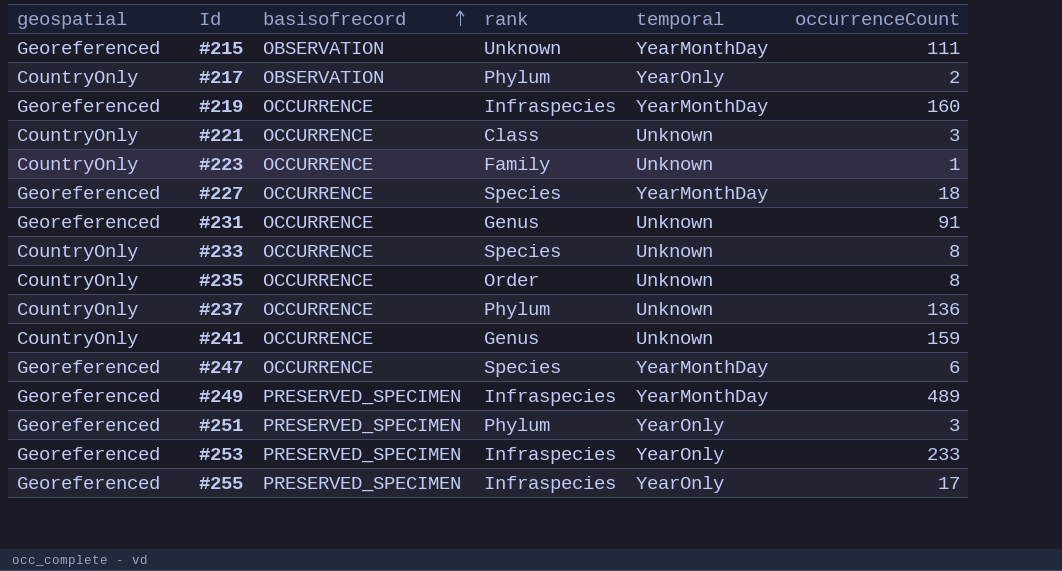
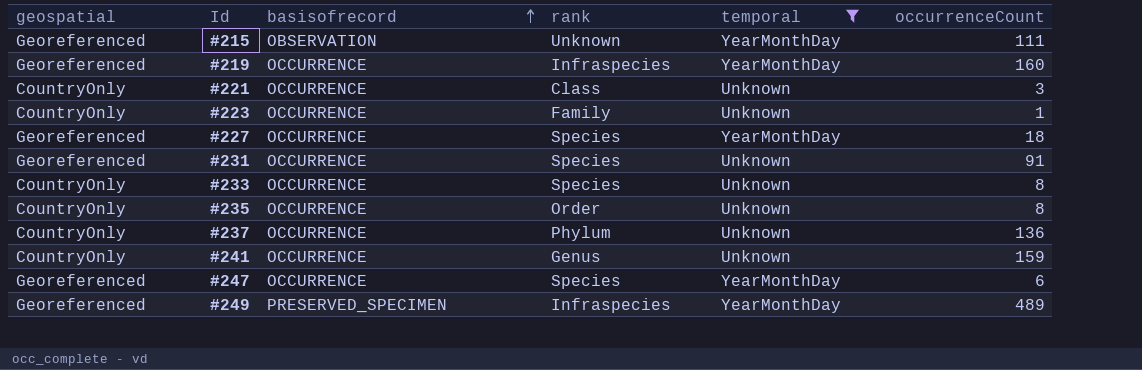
filter: none -> temporal != YearOnly
#231 | rank: Genus -> Species

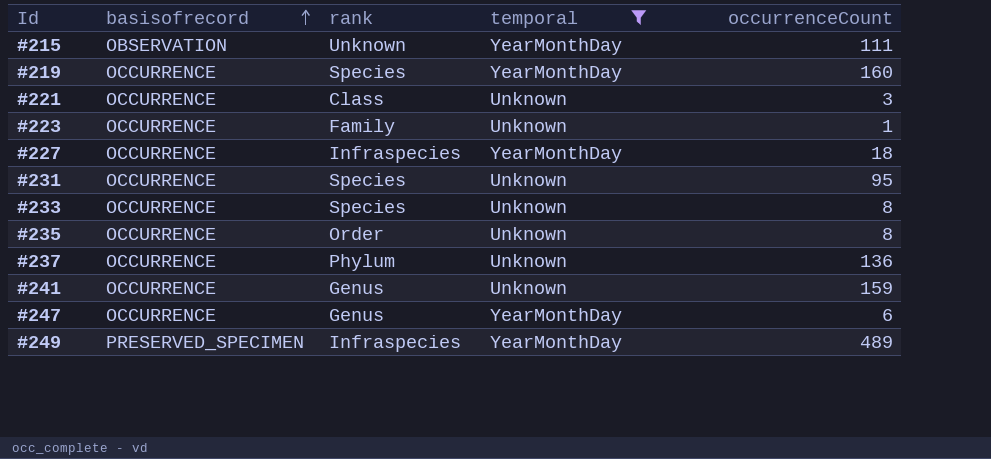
column geospatial | position: 1 -> none
#219 | rank: Infraspecies -> Species
#227 | rank: Species -> Infraspecies
#231 | occurrenceCount: 91 -> 95
#247 | rank: Species -> Genus

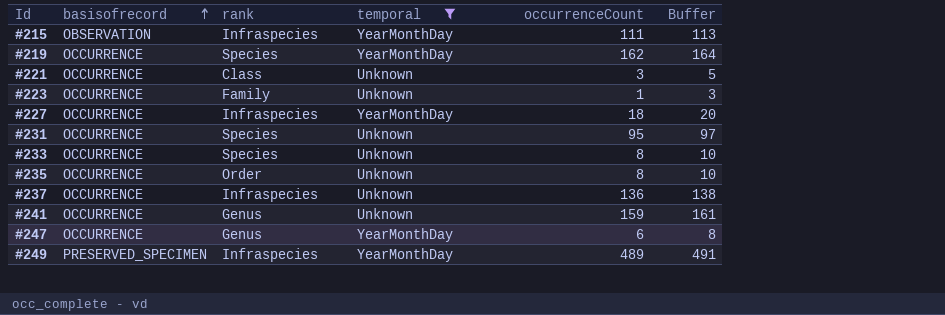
column Buffer | formula: none -> [occurrenceCount] + 2
#215 | rank: Unknown -> Infraspecies
#219 | occurrenceCount: 160 -> 162
#237 | rank: Phylum -> Infraspecies

